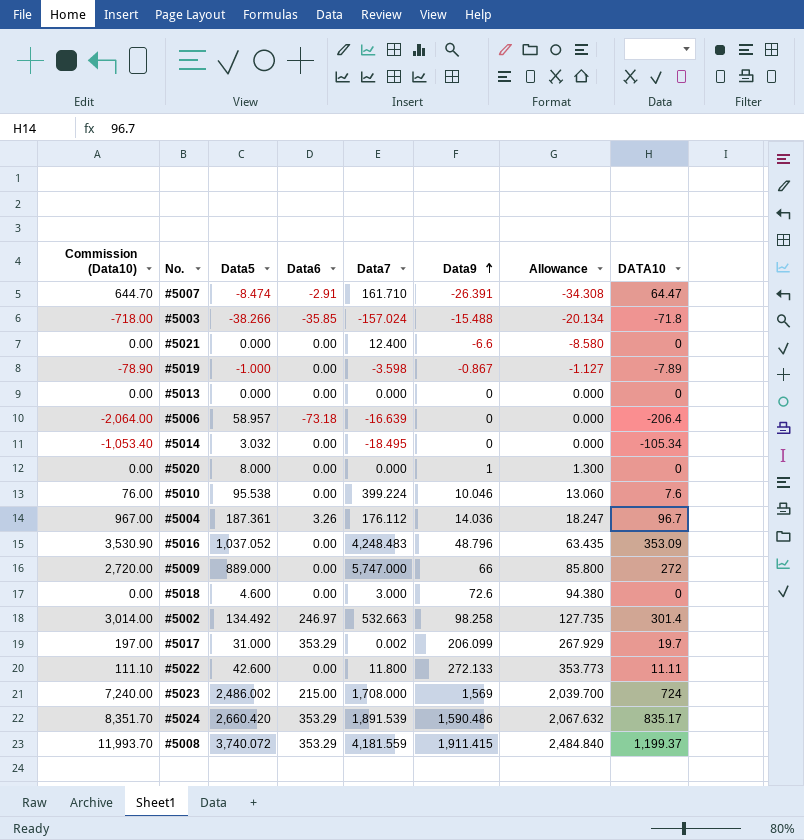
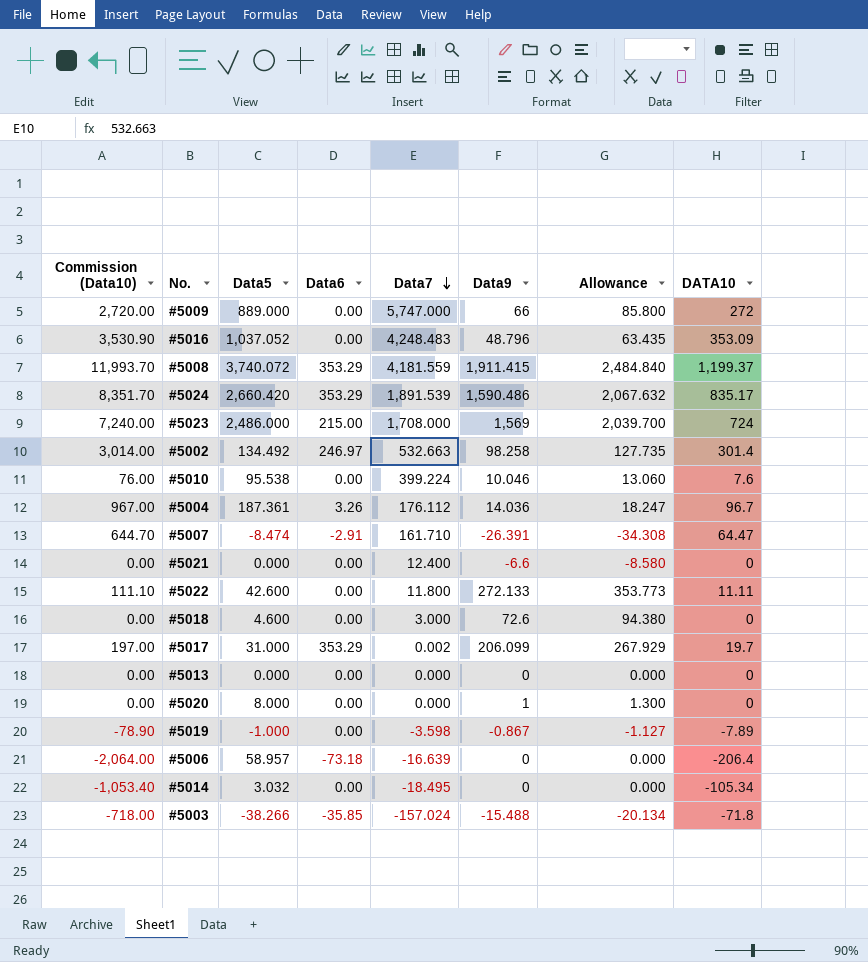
row order: Data9 ascending -> Data7 descending
#5023 | Data5: 2,486.002 -> 2,486.000

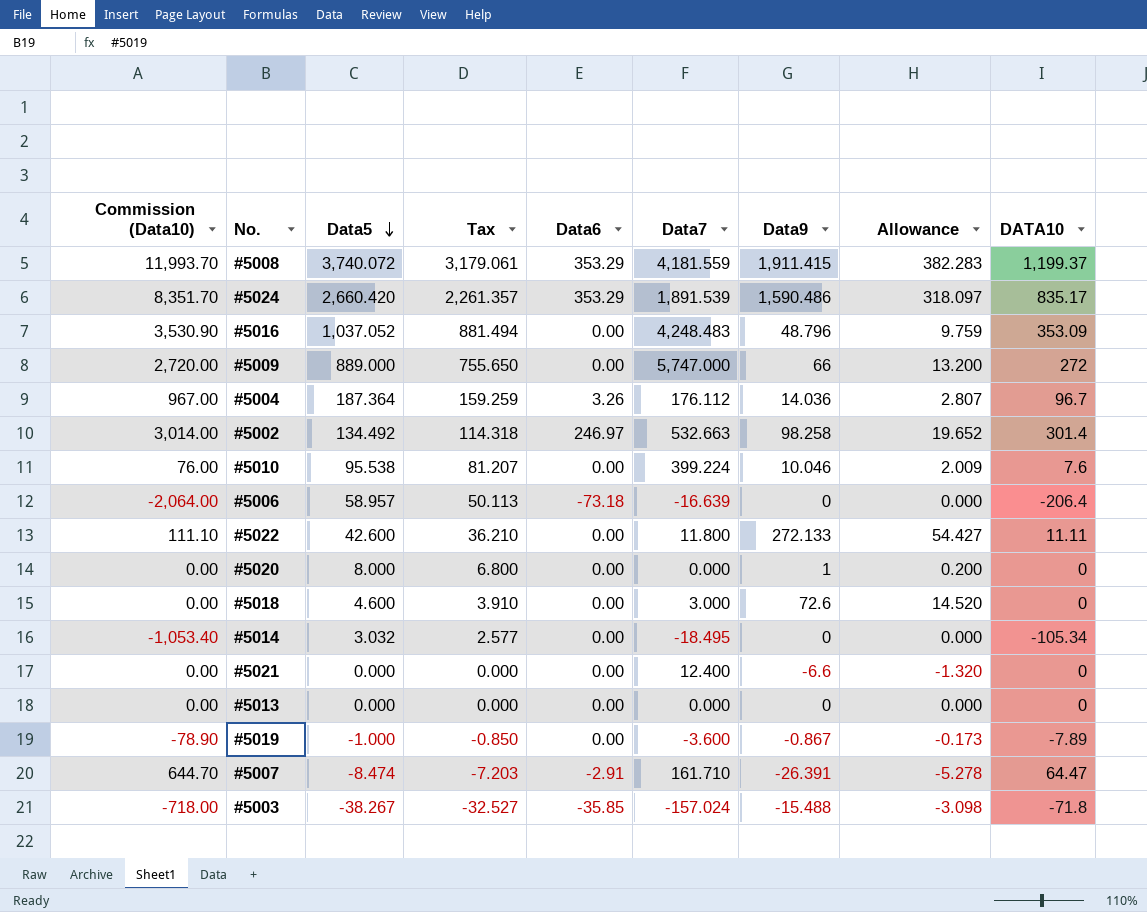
row order: Data7 descending -> Data5 descending
column Tax | formula: none -> [Data5] * 0.85
column Allowance | formula: [Data9] * 1.3 -> [Data9] * 0.2
row #5023: 7,240.00 | 2,486.000 | 215.00 | 1,708.000 | 1,569 | 2,039.700 | 724 -> none
row #5017: 197.00 | 31.000 | 353.29 | 0.002 | 206.099 | 267.929 | 19.7 -> none
#5004 | Data5: 187.361 -> 187.364
#5019 | Data7: -3.598 -> -3.600
#5003 | Data5: -38.266 -> -38.267

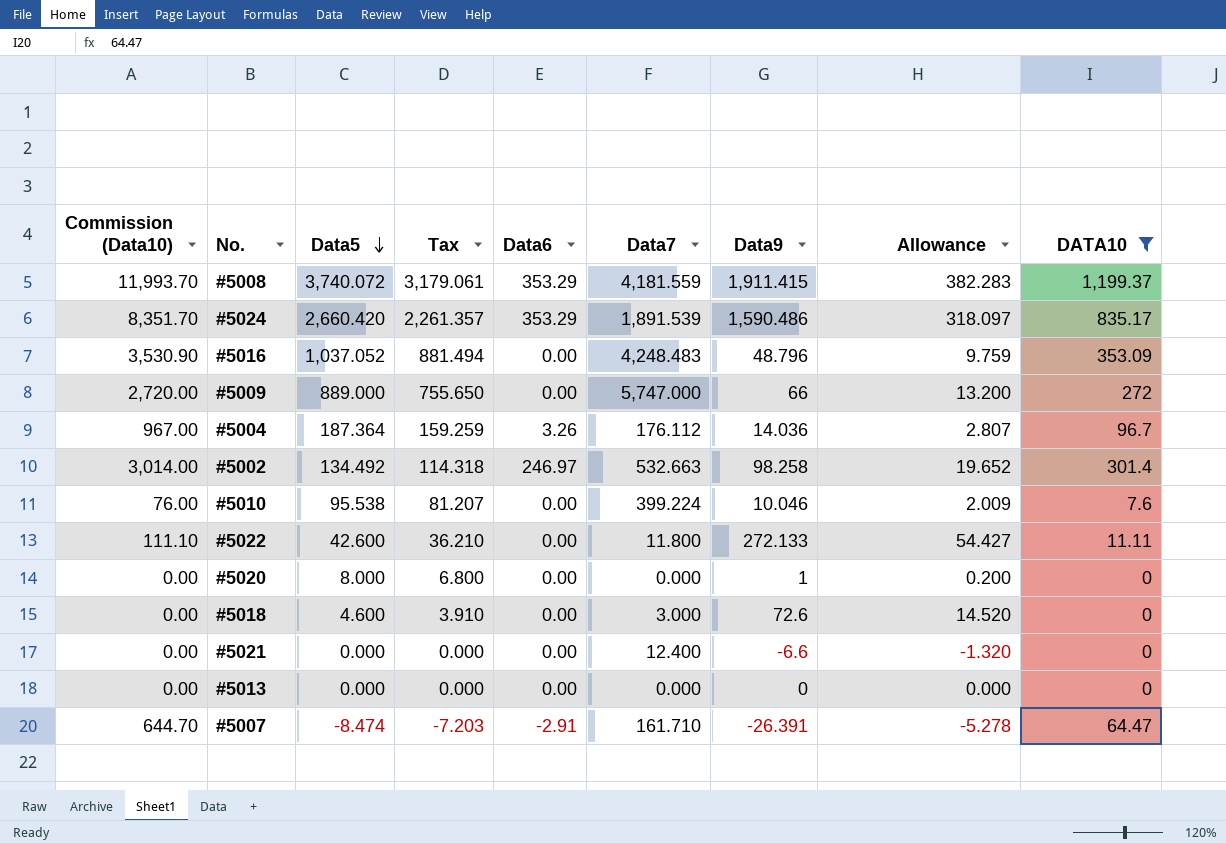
filter: none -> DATA10 >= 0

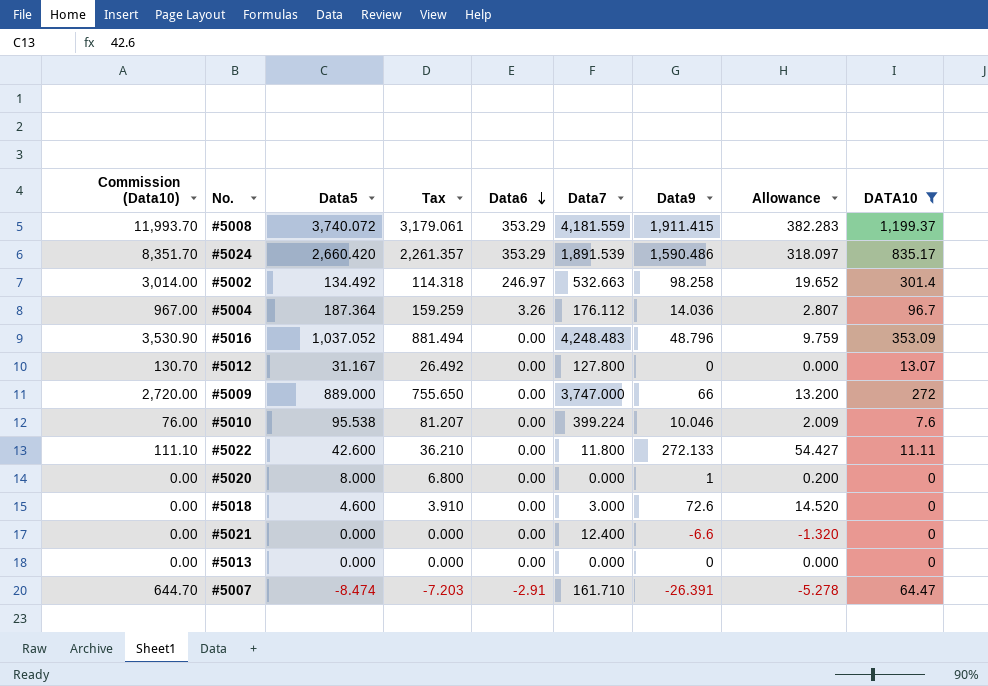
row order: Data5 descending -> Data6 descending
row #5012: none -> 130.70 | 31.167 | 26.492 | 0.00 | 127.800 | 0 | 0.000 | 13.07
#5009 | Data7: 5,747.000 -> 3,747.000

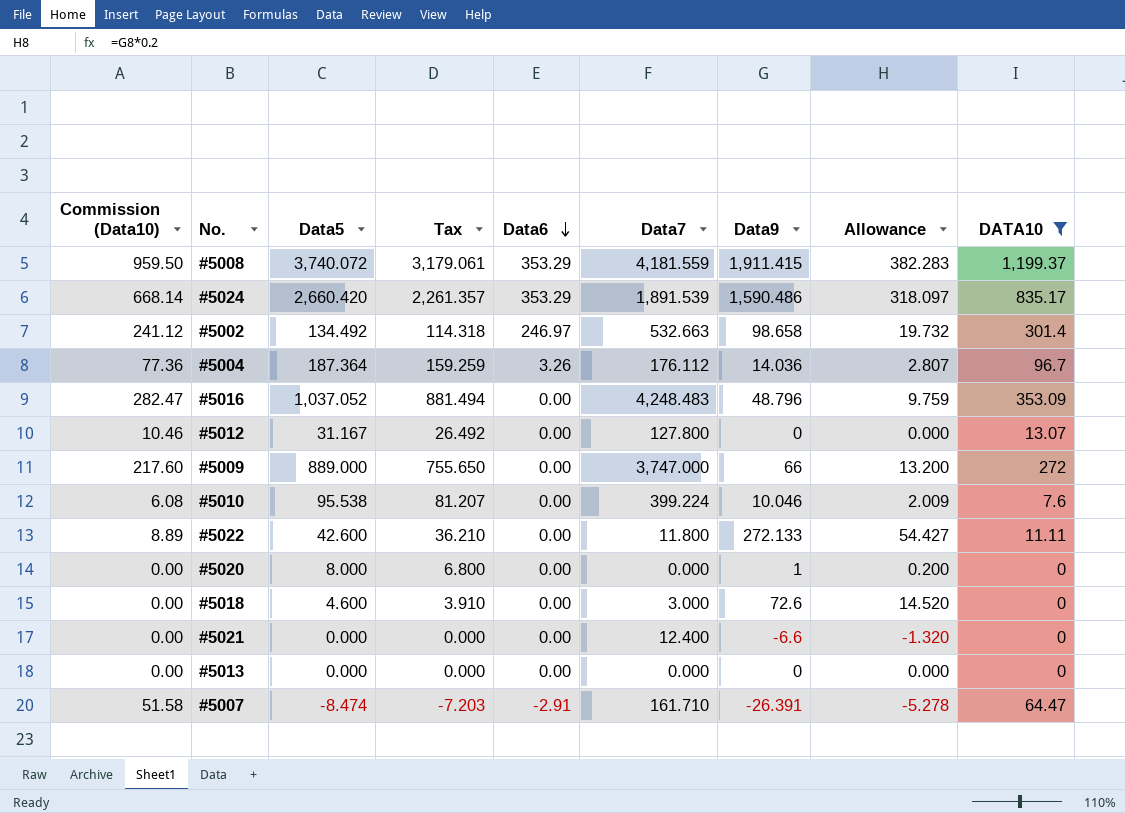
column Commission (Data10) | formula: [DATA10] * 10 -> [DATA10] * 0.8
#5002 | Data9: 98.258 -> 98.658
#5002 | Allowance: 19.652 -> 19.732

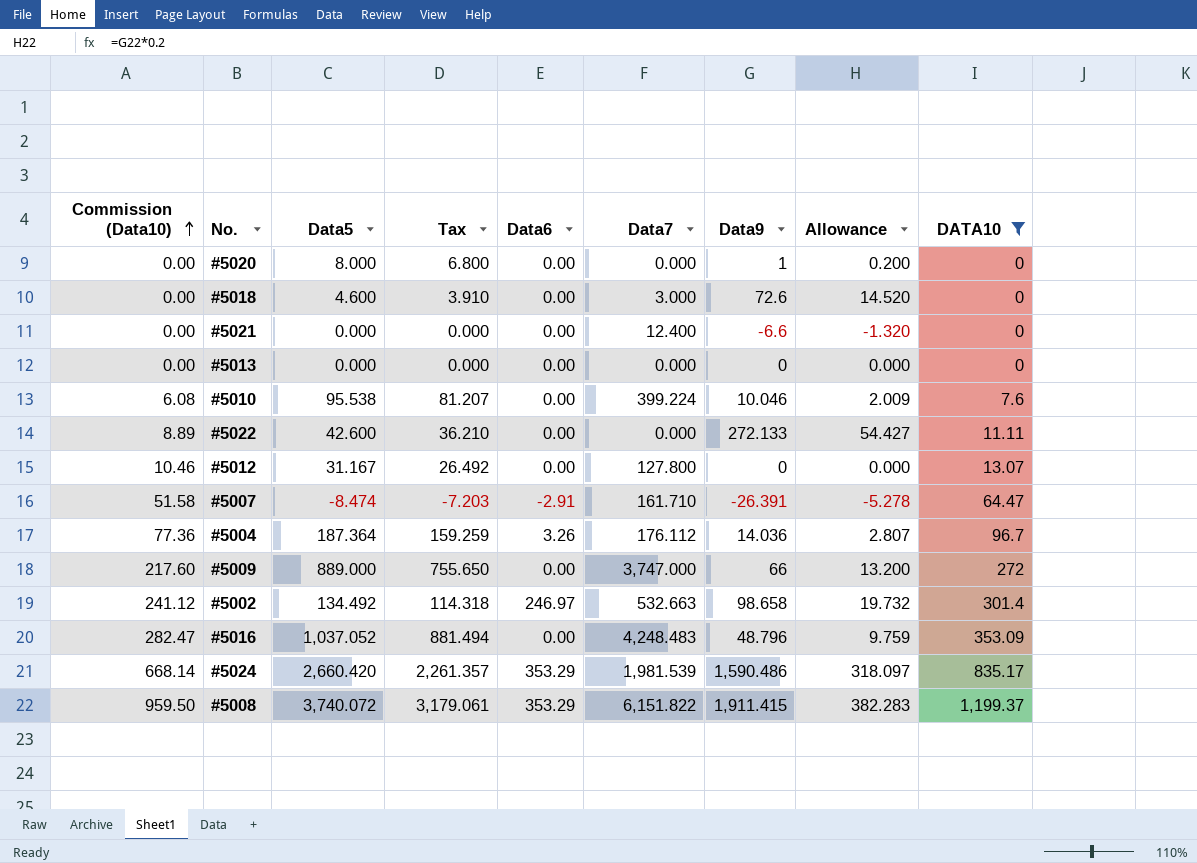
row order: Data6 descending -> Commission (Data10) ascending
#5022 | Data7: 11.800 -> 0.000
#5024 | Data7: 1,891.539 -> 1,981.539
#5008 | Data7: 4,181.559 -> 6,151.822

